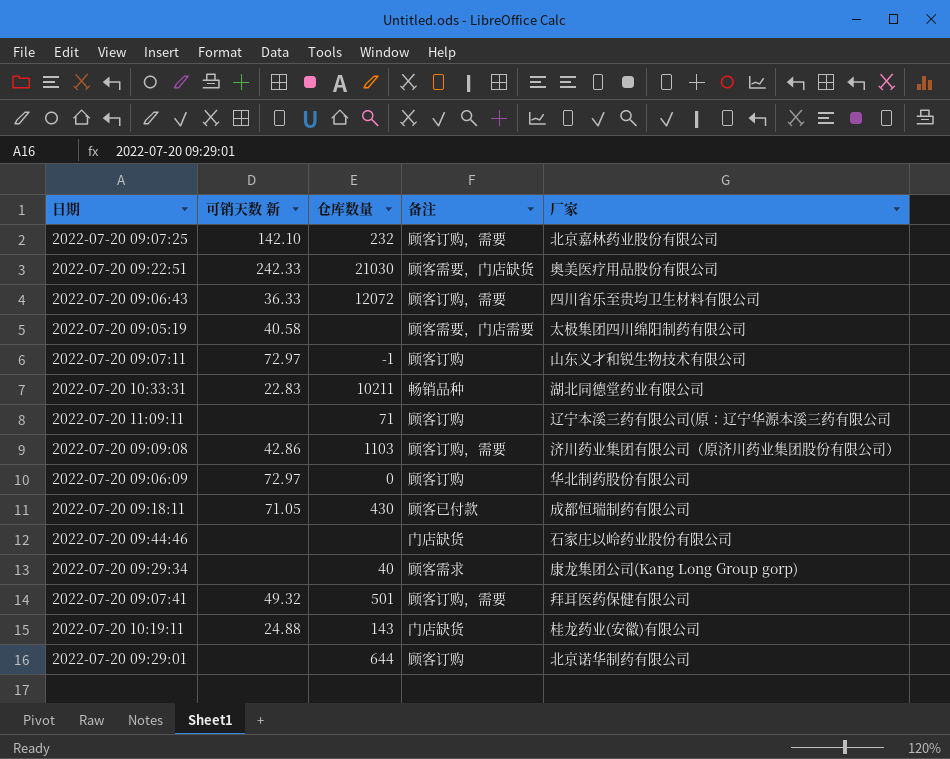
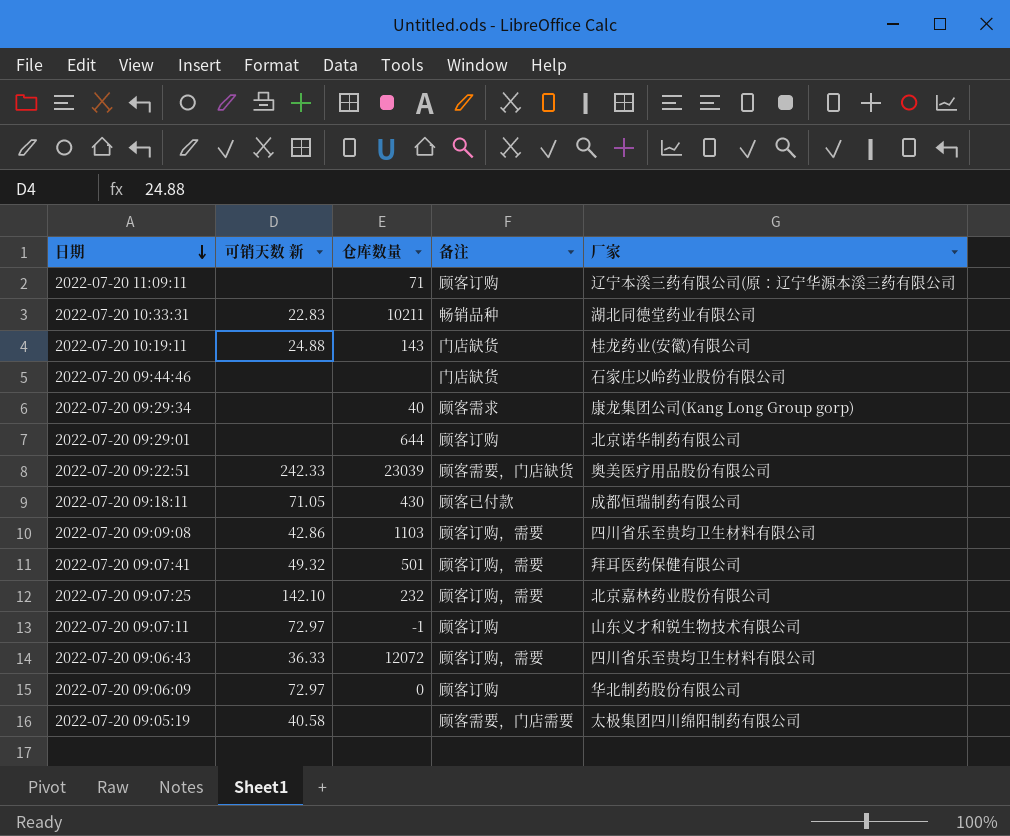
row order: none -> 日期 descending
2022-07-20 09:22:51 | 仓库数量: 21030 -> 23039
2022-07-20 09:09:08 | 厂家: 济川药业集团有限公司（原济川药业集团股份有限公司） -> 四川省乐至贵均卫生材料有限公司

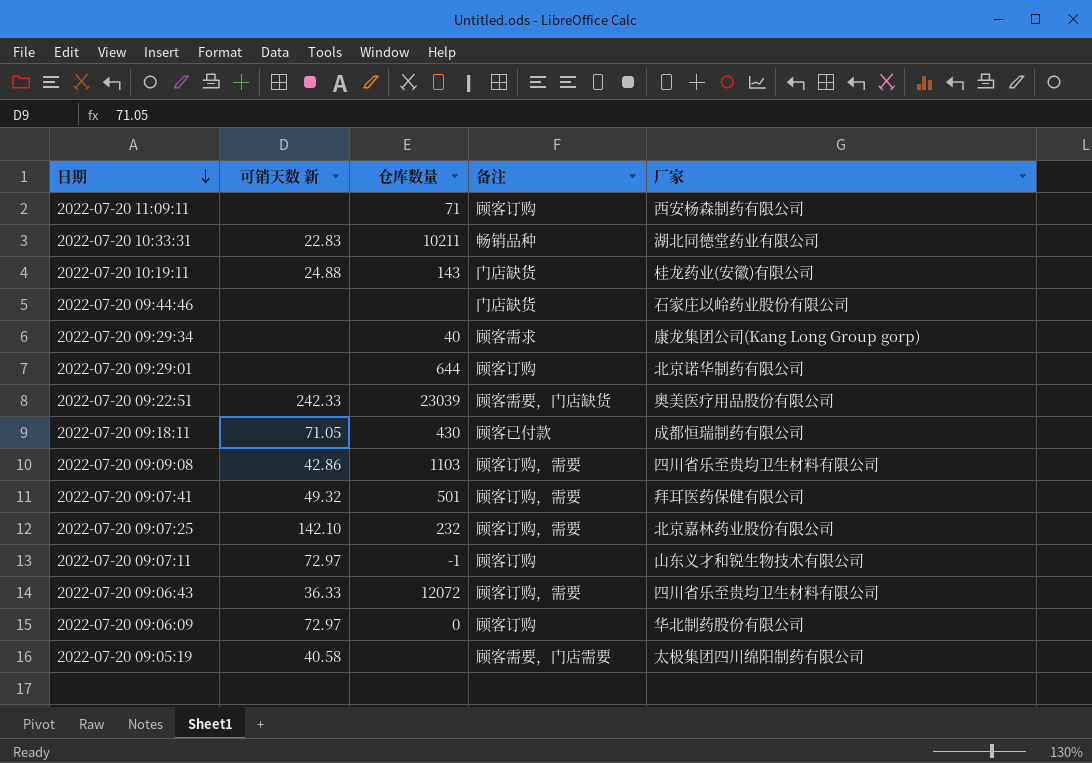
2022-07-20 11:09:11 | 厂家: 辽宁本溪三药有限公司(原：辽宁华源本溪三药有限公司 -> 西安杨森制药有限公司

